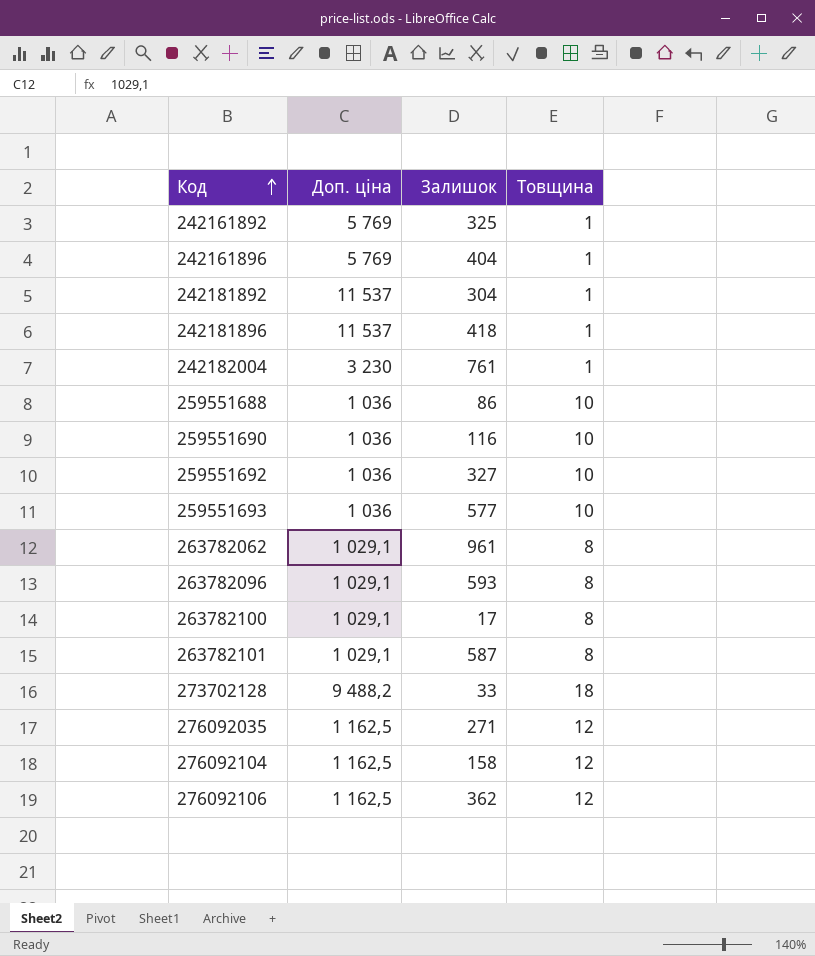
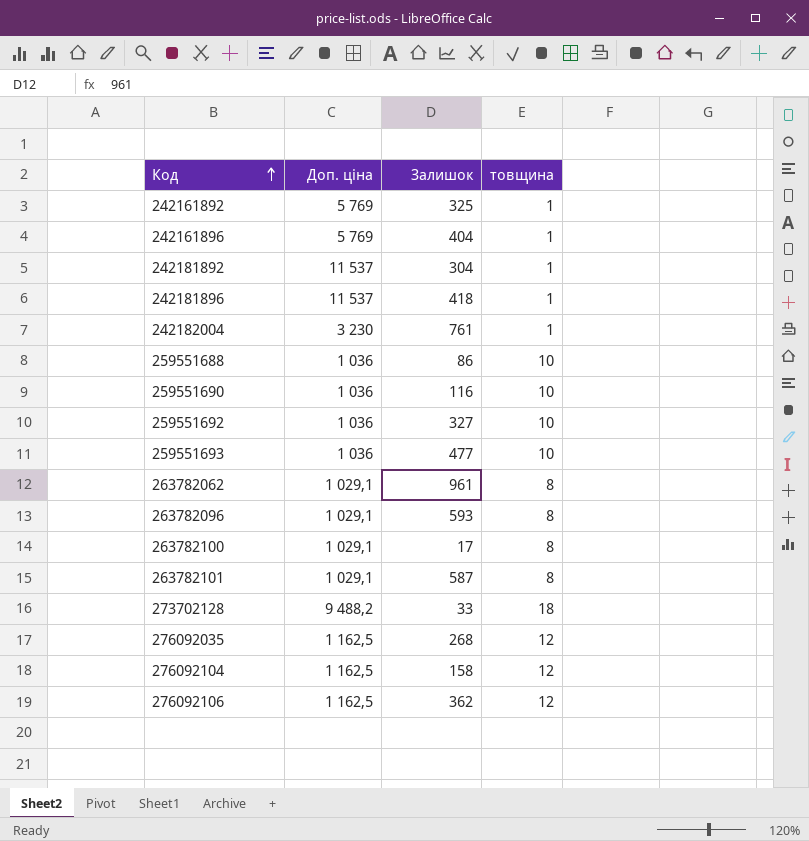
column name: Товщина -> товщина
259551693 | Залишок: 577 -> 477
276092035 | Залишок: 271 -> 268

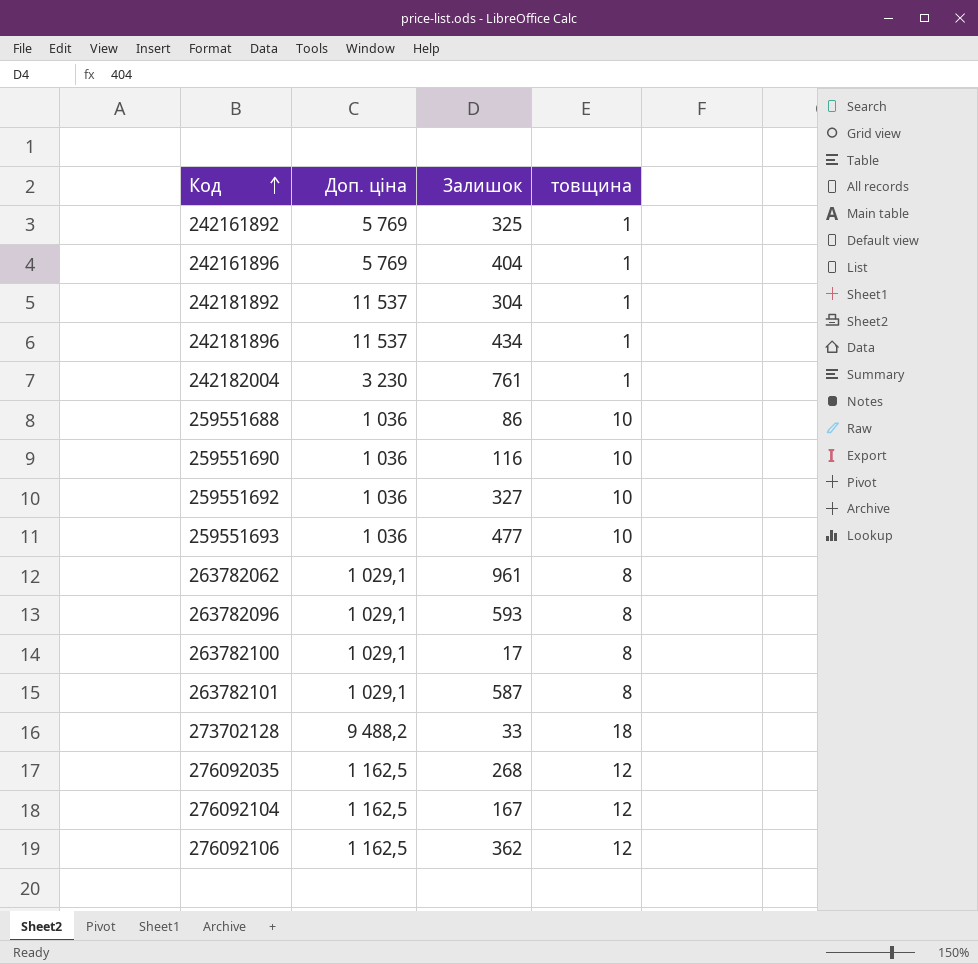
242181896 | Залишок: 418 -> 434
276092104 | Залишок: 158 -> 167

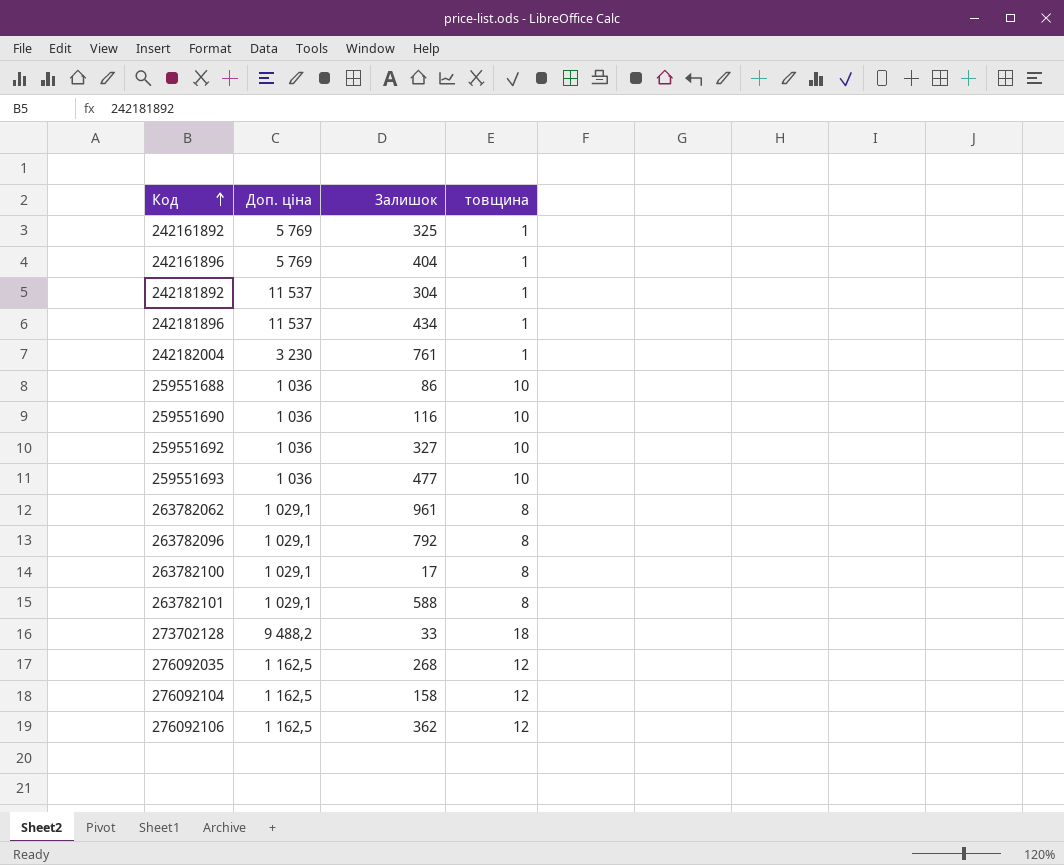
263782096 | Залишок: 593 -> 792
263782101 | Залишок: 587 -> 588
276092104 | Залишок: 167 -> 158

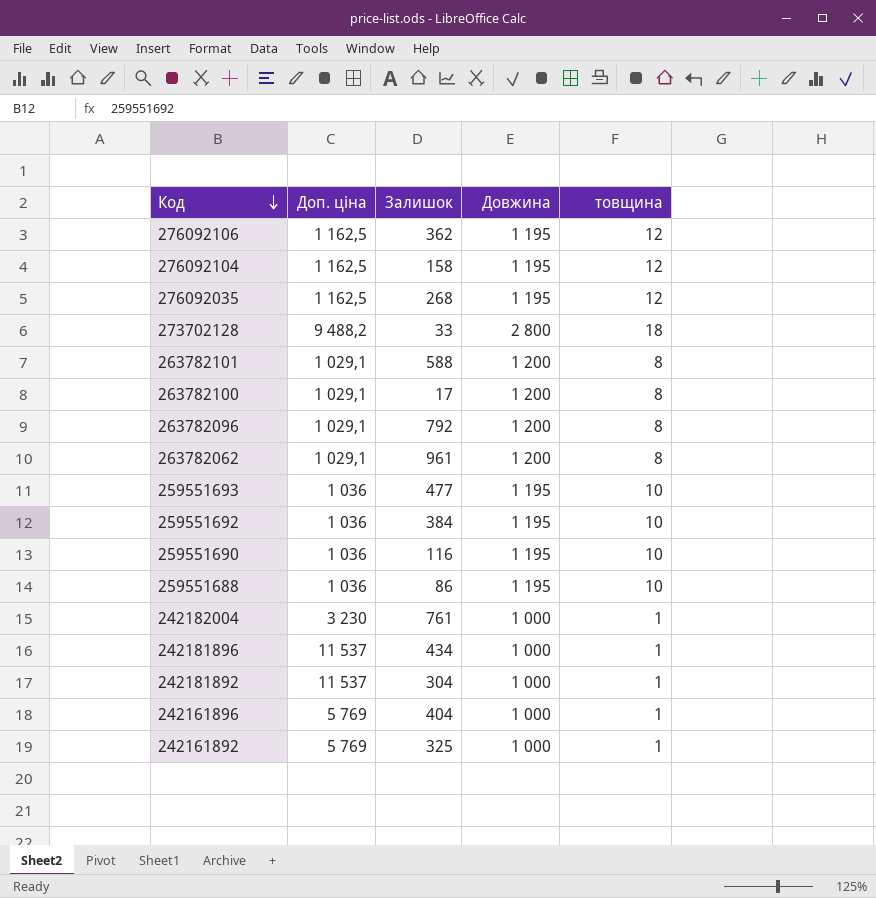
row order: Код ascending -> Код descending
column Довжина | position: none -> 4
259551692 | Залишок: 327 -> 384

